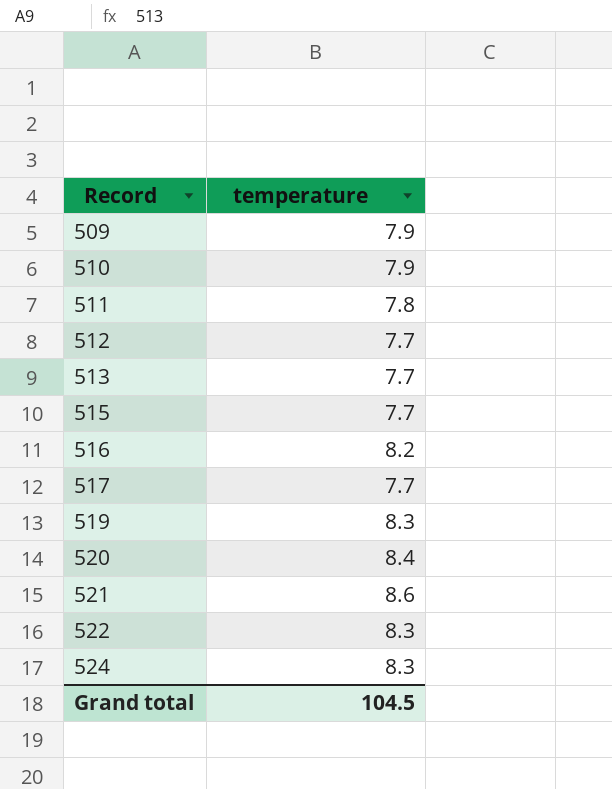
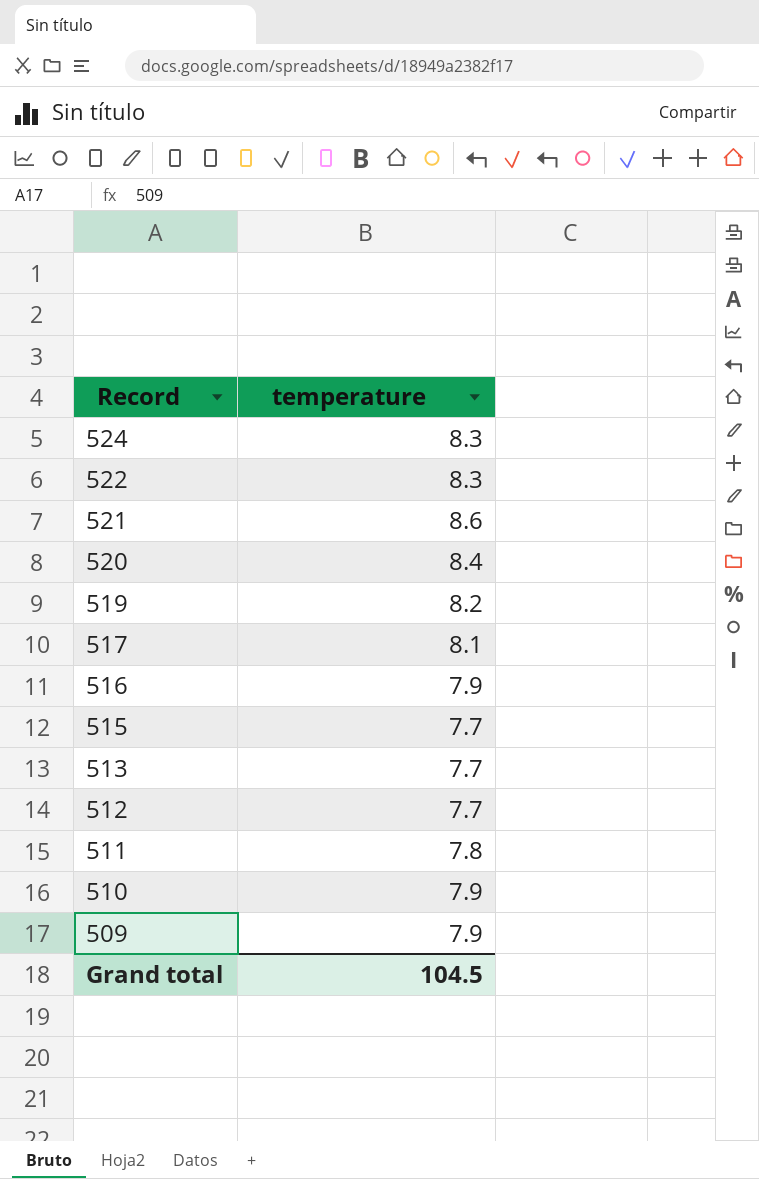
row order: Record ascending -> Record descending
519 | temperature: 8.3 -> 8.2
517 | temperature: 7.7 -> 8.1
516 | temperature: 8.2 -> 7.9

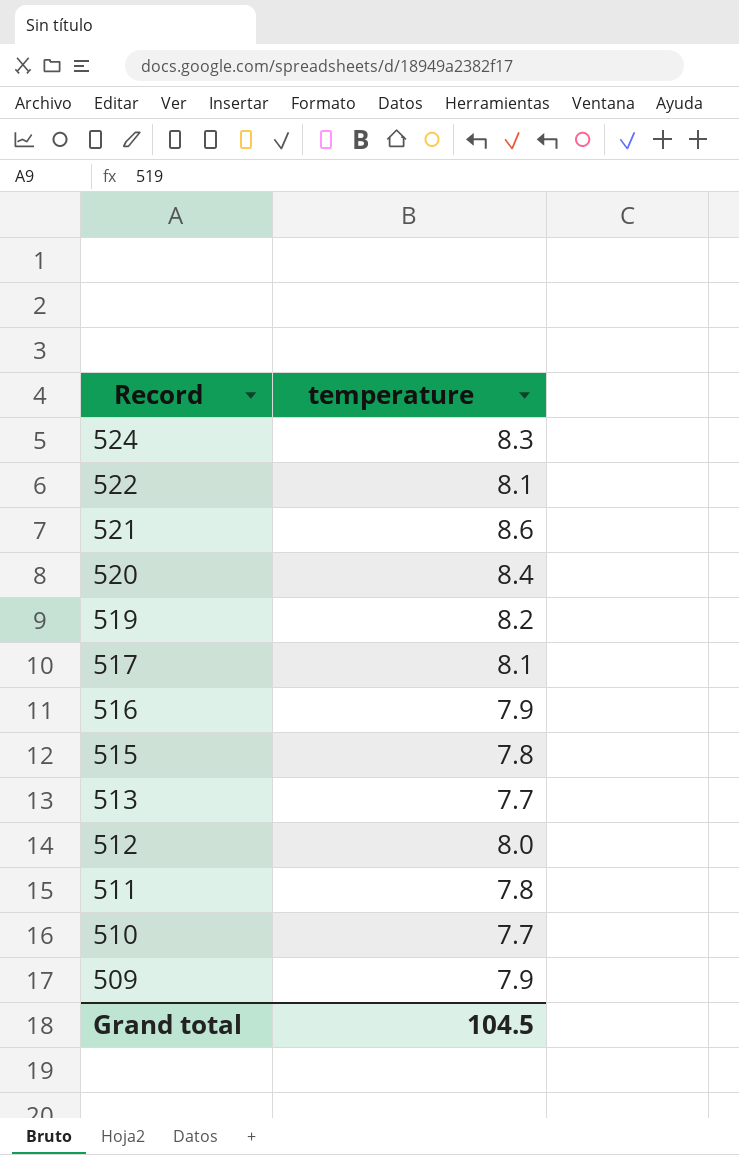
522 | temperature: 8.3 -> 8.1
515 | temperature: 7.7 -> 7.8
512 | temperature: 7.7 -> 8.0
510 | temperature: 7.9 -> 7.7

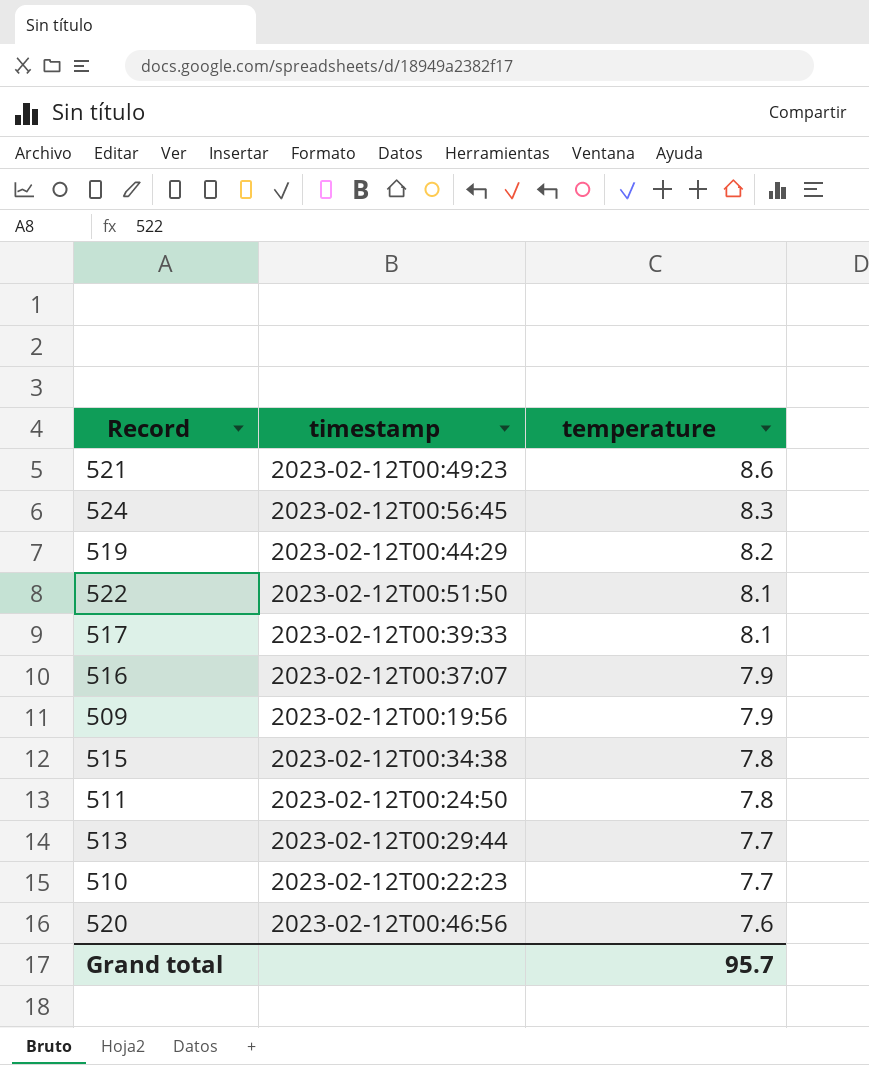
row order: Record descending -> temperature descending
column timestamp | position: none -> 2
row 512: 8.0 -> none
520 | temperature: 8.4 -> 7.6
Grand total | temperature: 104.5 -> 95.7

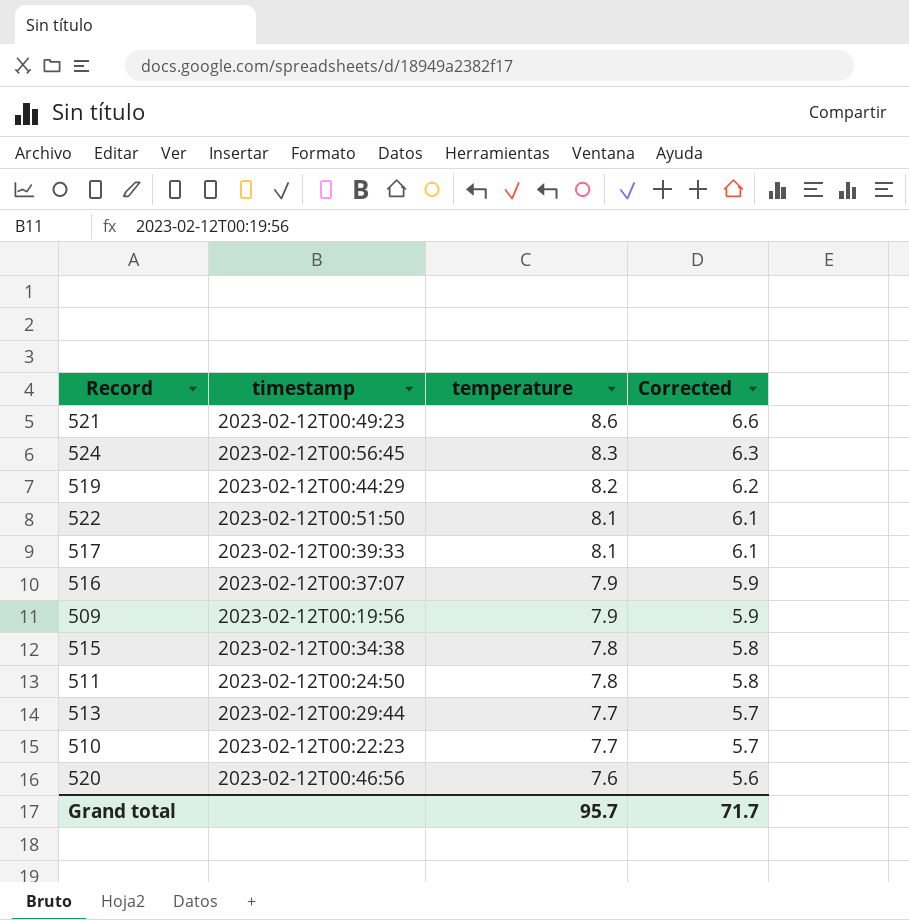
column Corrected | formula: none -> [temperature] - 2

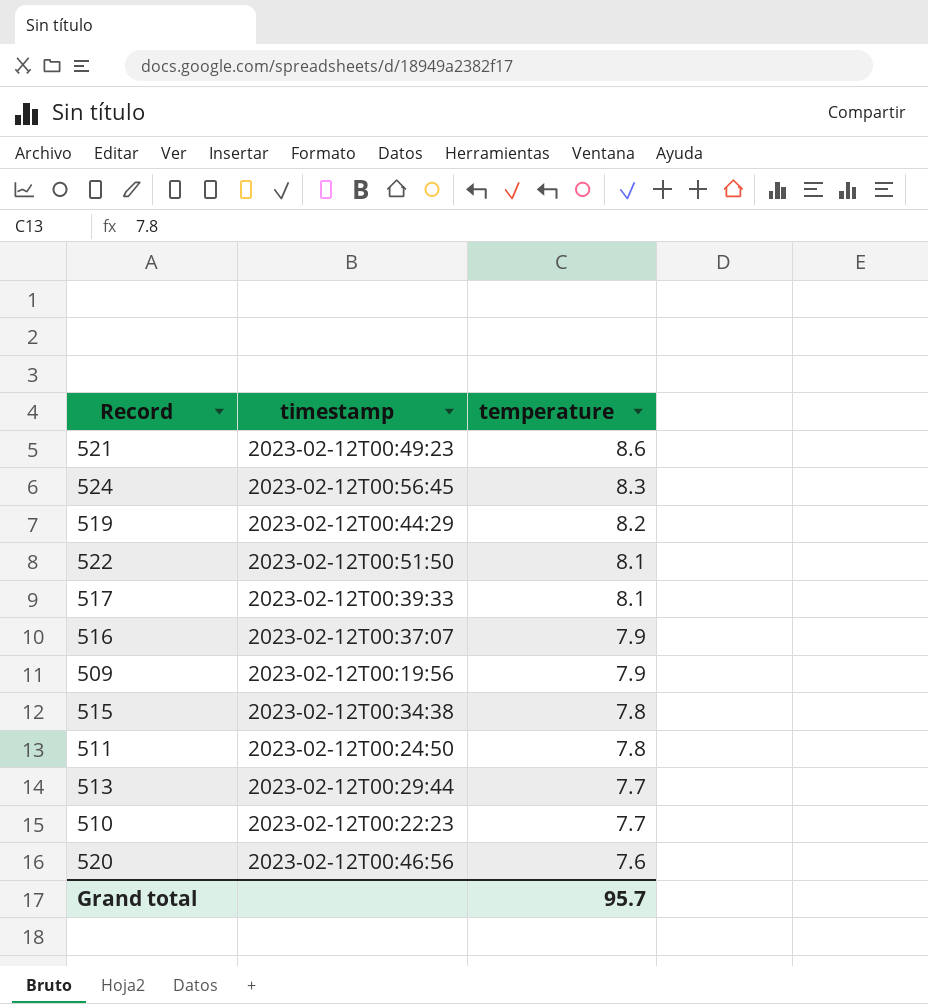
column Corrected | formula: [temperature] - 2 -> none

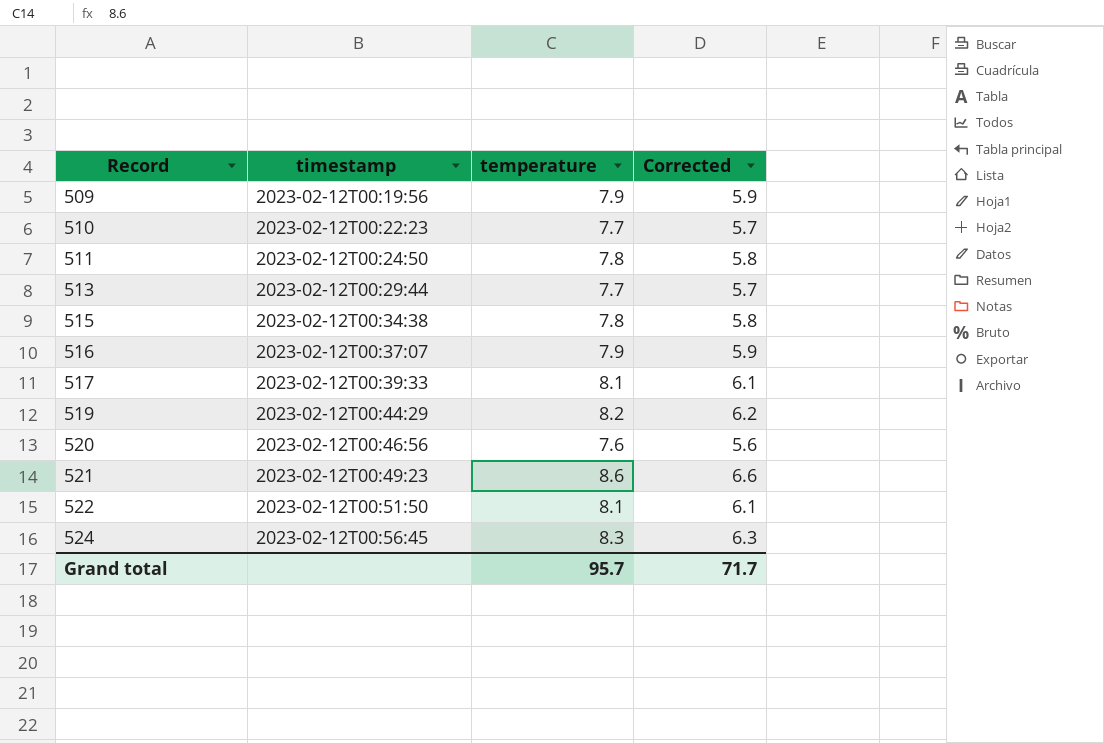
row order: temperature descending -> Record ascending
column Corrected | formula: none -> [temperature] - 2

